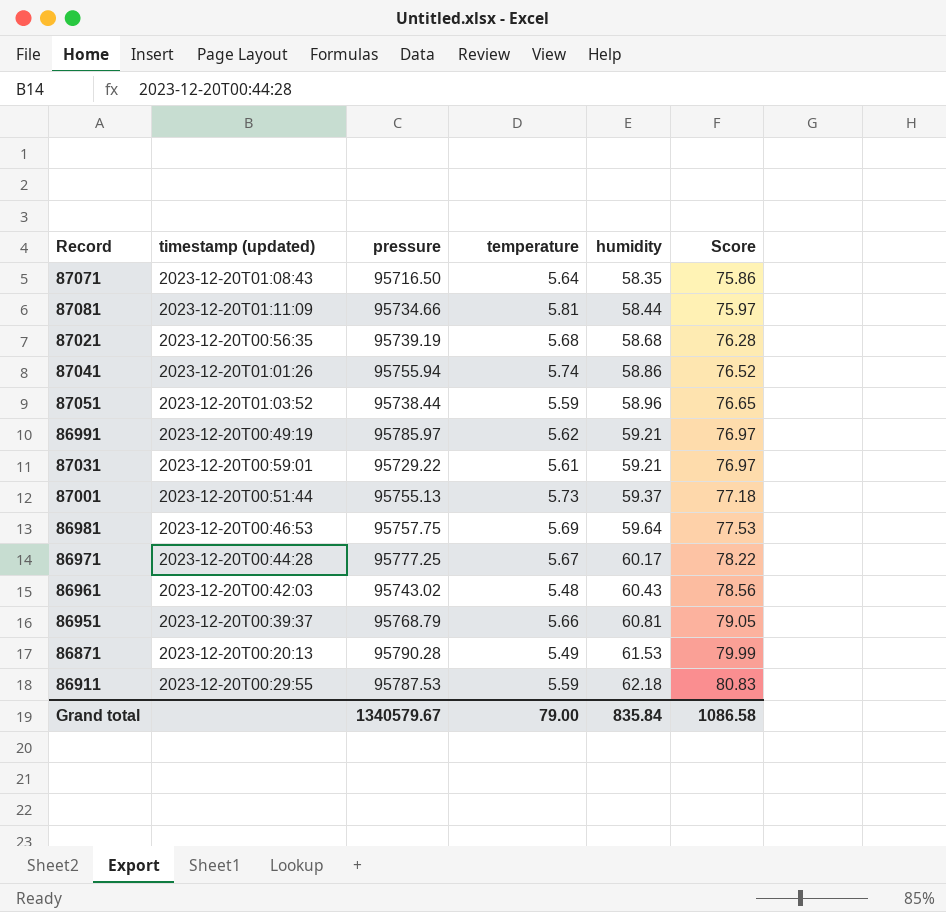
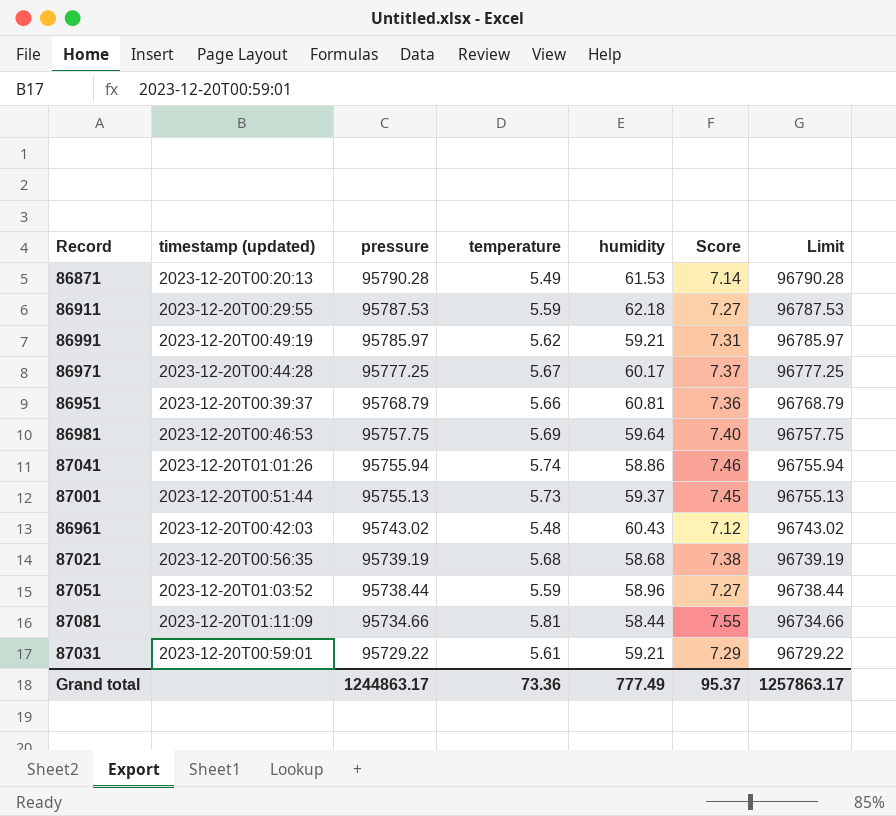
row order: humidity ascending -> pressure descending
column Score | formula: [humidity] * 1.3 -> [temperature] * 1.3
column Limit | formula: none -> [pressure] + 1000
row 87071: 2023-12-20T01:08:43 | 95716.50 | 5.64 | 58.35 | 75.86 -> none
Grand total | pressure: 1340579.67 -> 1244863.17
Grand total | temperature: 79.00 -> 73.36
Grand total | humidity: 835.84 -> 777.49
Grand total | Score: 1086.58 -> 95.37

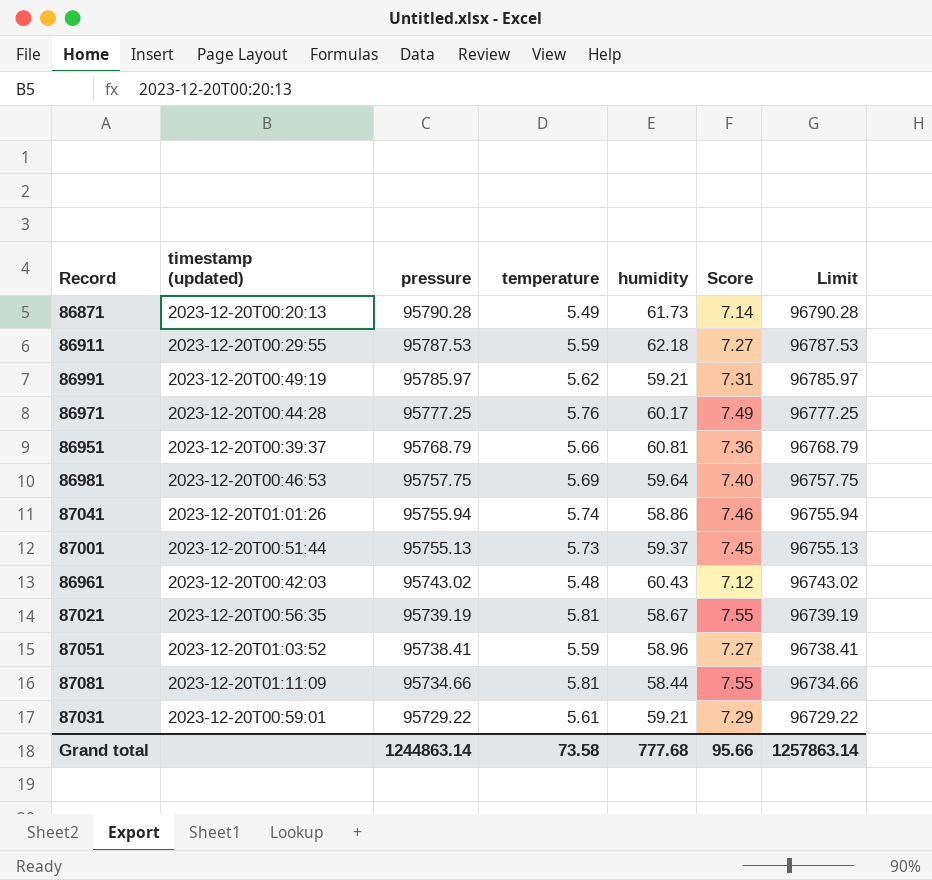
86871 | humidity: 61.53 -> 61.73
86971 | temperature: 5.67 -> 5.76
86971 | Score: 7.37 -> 7.49
87021 | temperature: 5.68 -> 5.81
87021 | humidity: 58.68 -> 58.67
87021 | Score: 7.38 -> 7.55
87051 | pressure: 95738.44 -> 95738.41
87051 | Limit: 96738.44 -> 96738.41
Grand total | pressure: 1244863.17 -> 1244863.14
Grand total | temperature: 73.36 -> 73.58
Grand total | humidity: 777.49 -> 777.68
Grand total | Score: 95.37 -> 95.66
Grand total | Limit: 1257863.17 -> 1257863.14

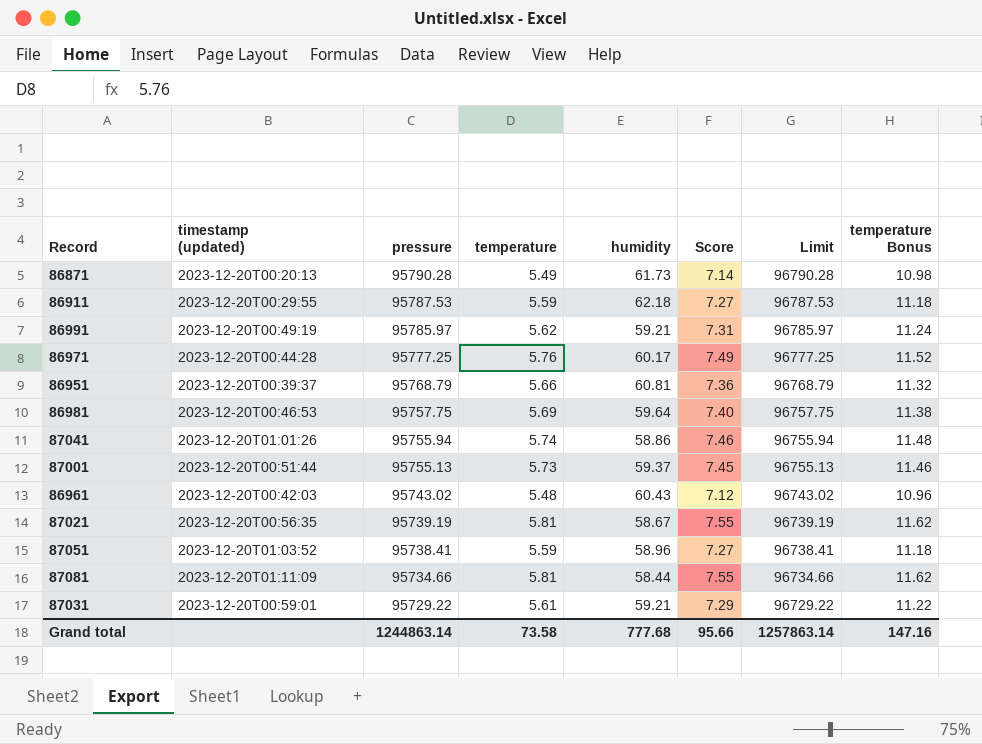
column temperature Bonus | formula: none -> [temperature] * 2

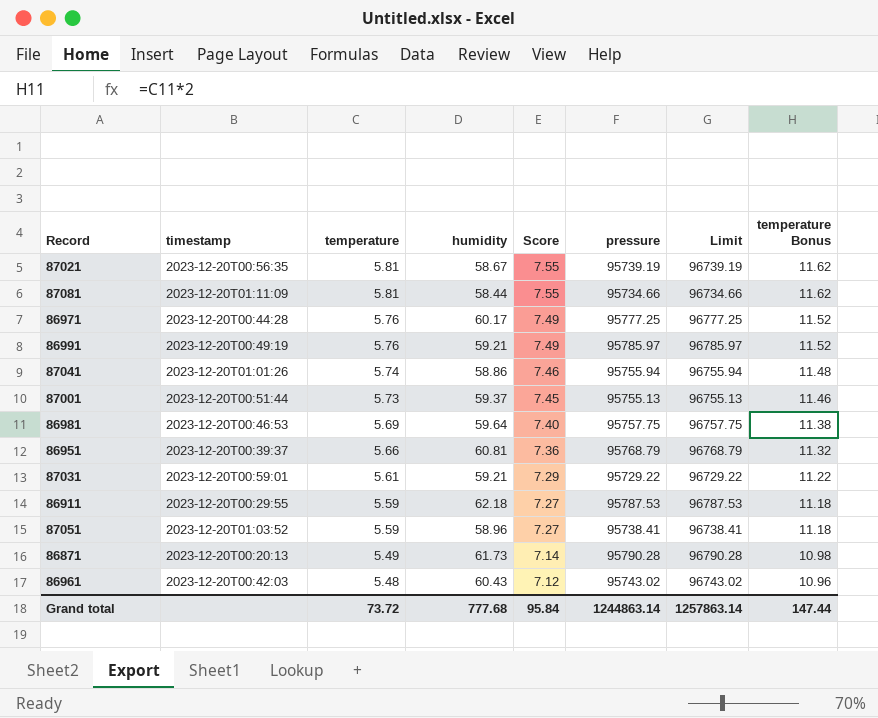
row order: pressure descending -> temperature descending
column name: timestamp (updated) -> timestamp
column pressure | position: 3 -> 6
86991 | temperature: 5.62 -> 5.76
86991 | Score: 7.31 -> 7.49
86991 | temperature Bonus: 11.24 -> 11.52
Grand total | temperature: 73.58 -> 73.72
Grand total | Score: 95.66 -> 95.84
Grand total | temperature Bonus: 147.16 -> 147.44

